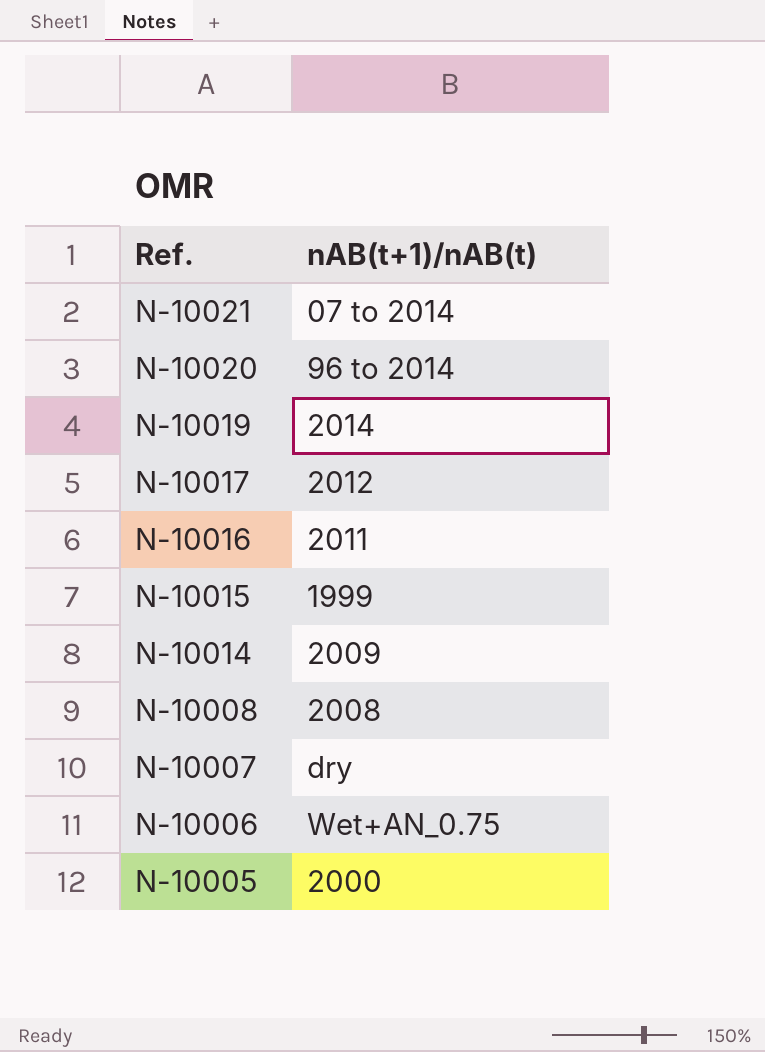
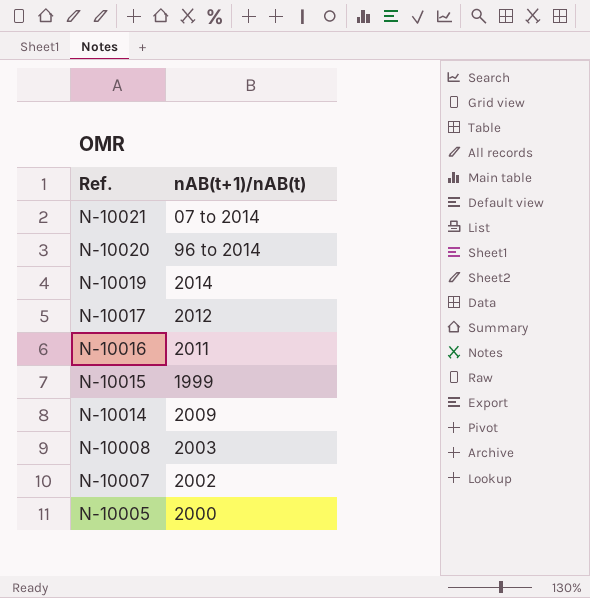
row N-10006: Wet+AN_0.75 -> none
N-10008 | nAB(t+1)/nAB(t): 2008 -> 2003
N-10007 | nAB(t+1)/nAB(t): dry -> 2002

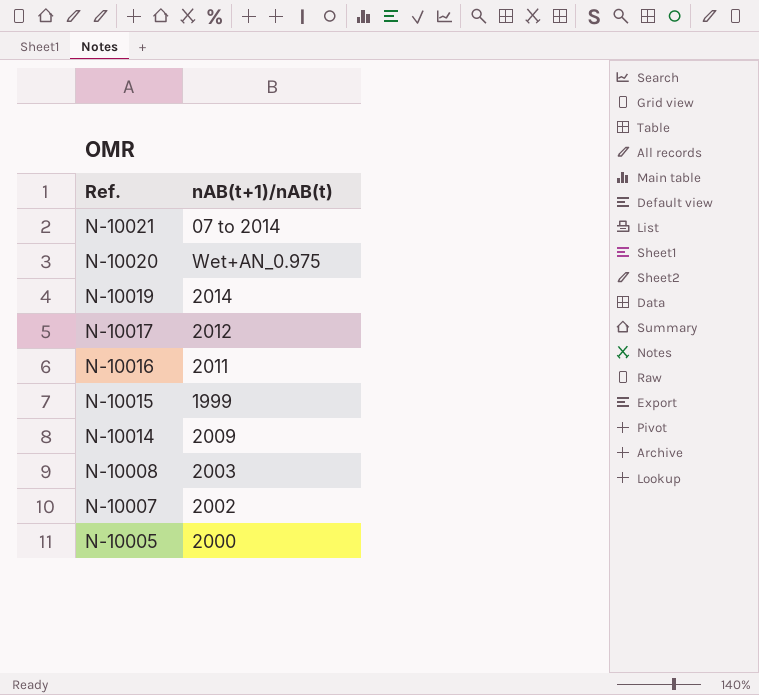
N-10020 | nAB(t+1)/nAB(t): 96 to 2014 -> Wet+AN_0.975

